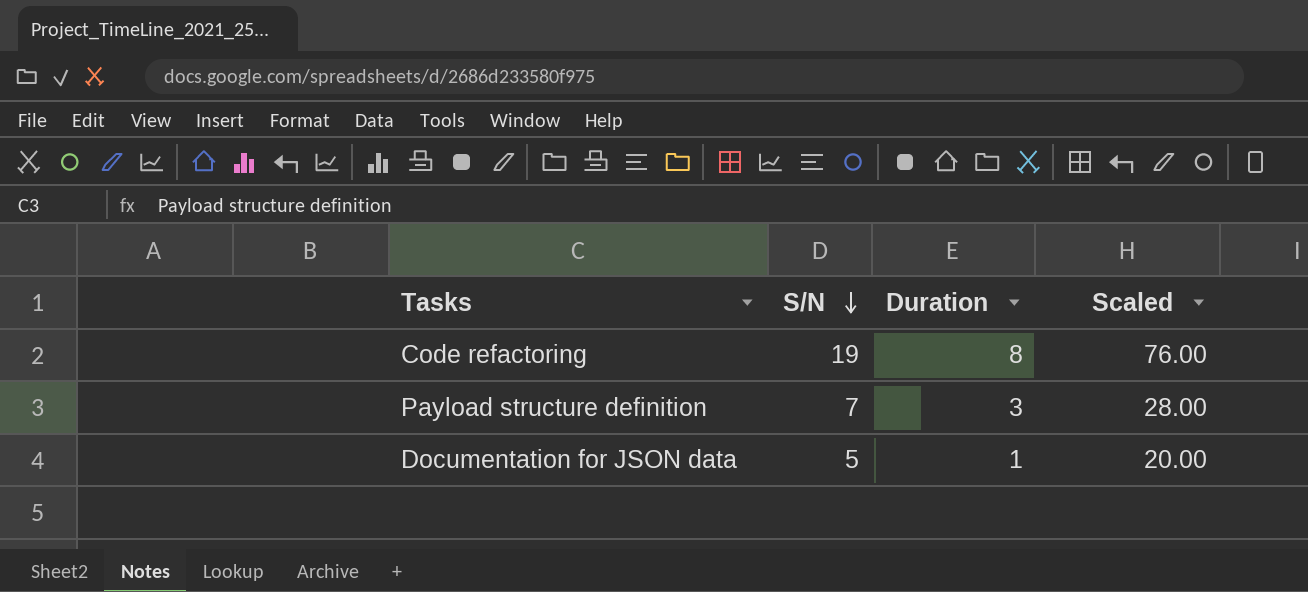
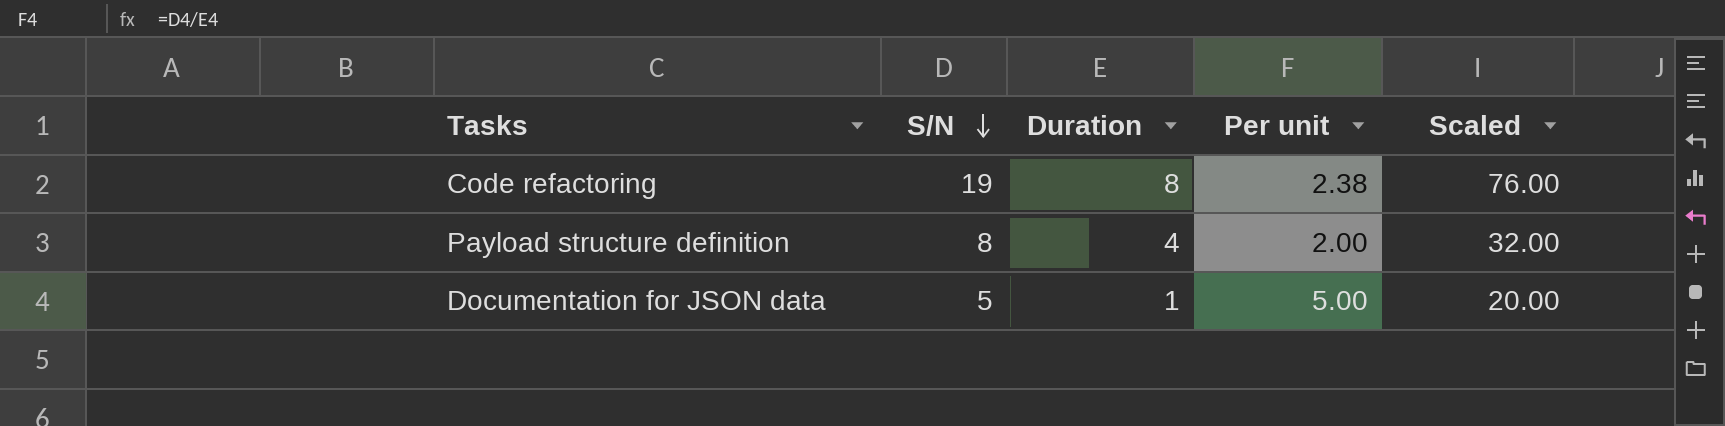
column Per unit | formula: none -> [S/N] / [Duration]
Payload structure definition | S/N: 7 -> 8
Payload structure definition | Duration: 3 -> 4
Payload structure definition | Scaled: 28.00 -> 32.00

